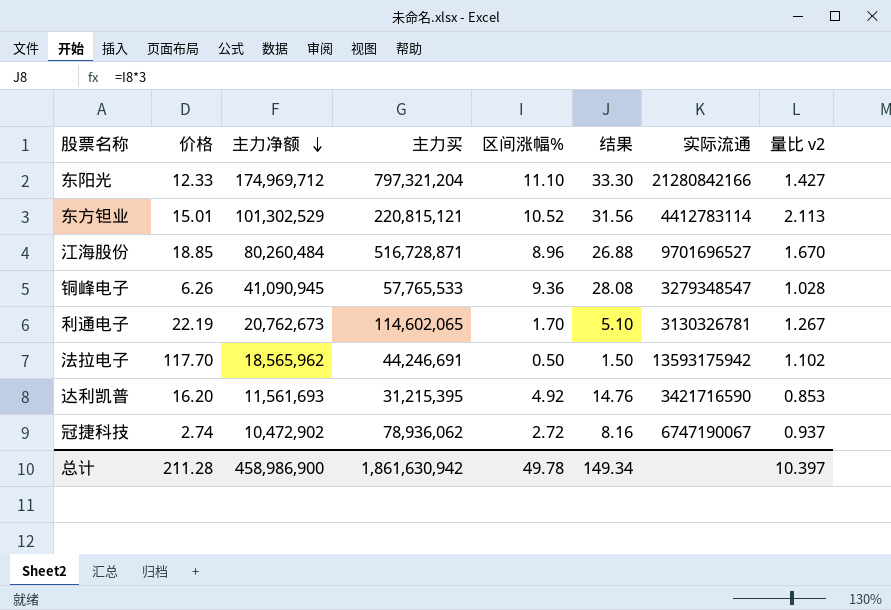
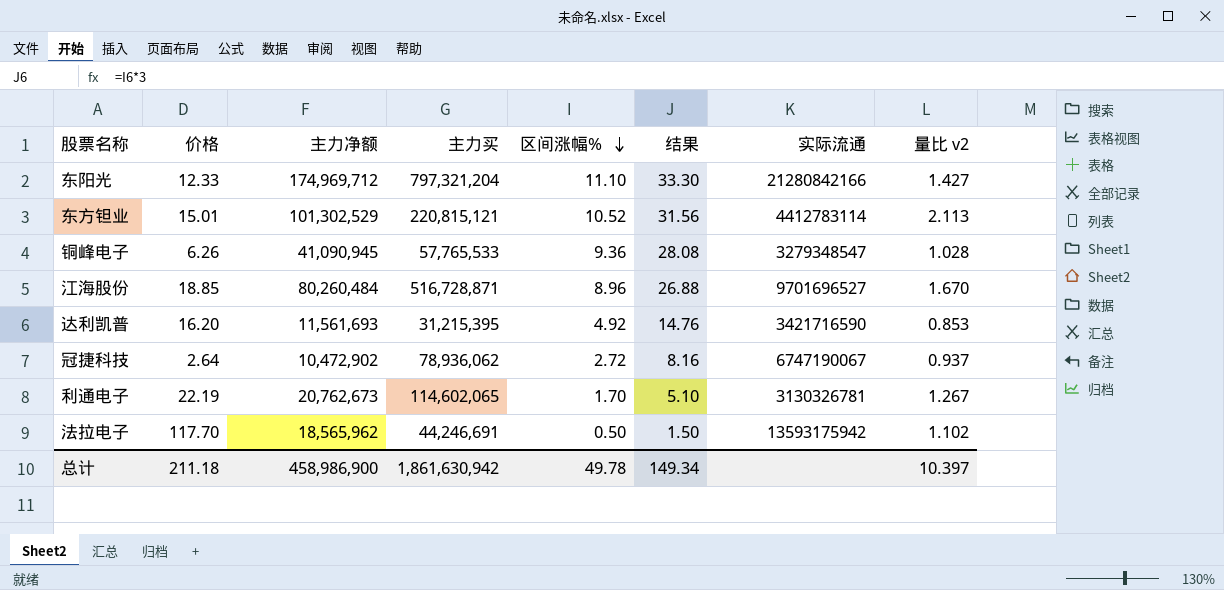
row order: 主力净额 descending -> 区间涨幅% descending
冠捷科技 | 价格: 2.74 -> 2.64
总计 | 价格: 211.28 -> 211.18

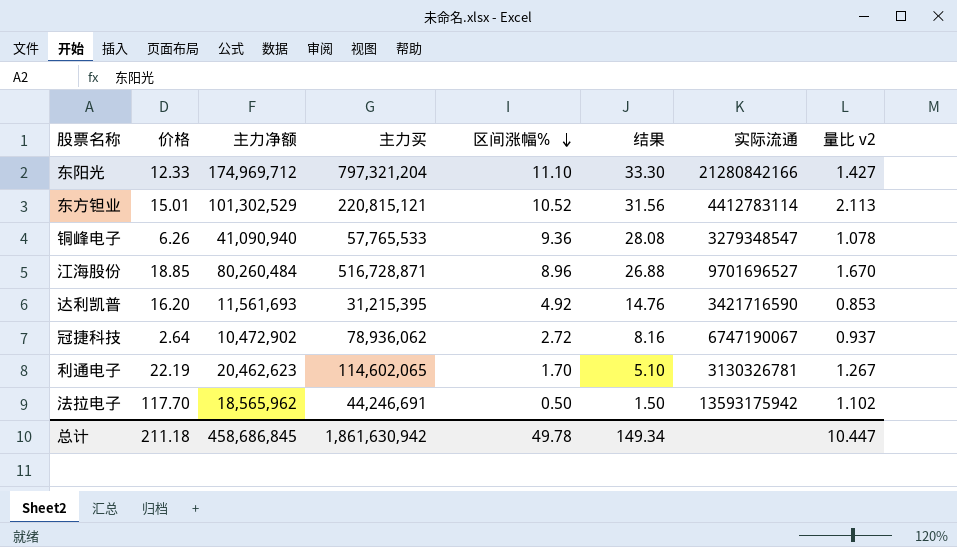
铜峰电子 | 主力净额: 41,090,945 -> 41,090,940
铜峰电子 | 量比 v2: 1.028 -> 1.078
利通电子 | 主力净额: 20,762,673 -> 20,462,623
总计 | 主力净额: 458,986,900 -> 458,686,845
总计 | 量比 v2: 10.397 -> 10.447

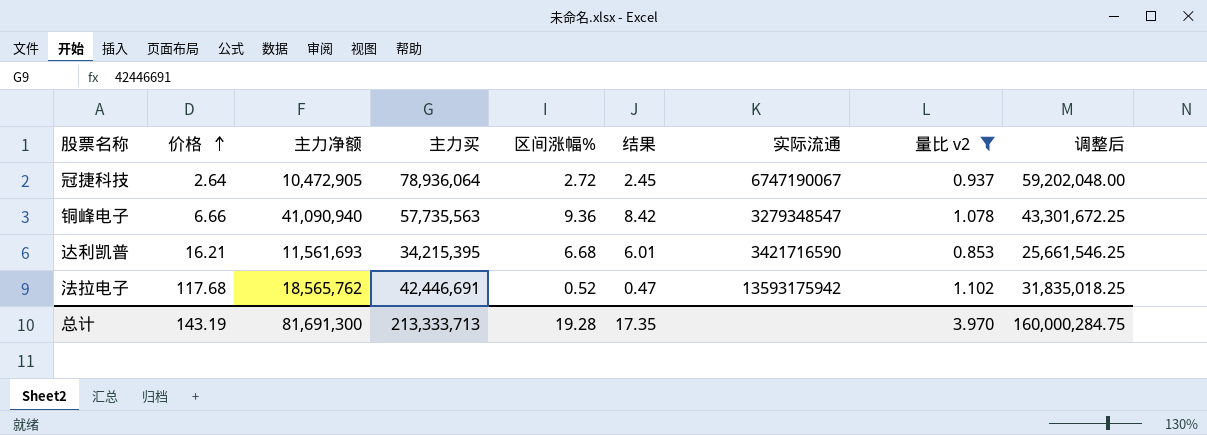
filter: none -> 量比 v2 <= 1.102
row order: 区间涨幅% descending -> 价格 ascending
column 结果 | formula: [区间涨幅%] * 3 -> [区间涨幅%] * 0.9
column 调整后 | formula: none -> [主力买] * 0.75
冠捷科技 | 主力净额: 10,472,902 -> 10,472,905
冠捷科技 | 主力买: 78,936,062 -> 78,936,064
铜峰电子 | 价格: 6.26 -> 6.66
铜峰电子 | 主力买: 57,765,533 -> 57,735,563
达利凯普 | 价格: 16.20 -> 16.21
达利凯普 | 主力买: 31,215,395 -> 34,215,395
达利凯普 | 区间涨幅%: 4.92 -> 6.68
法拉电子 | 价格: 117.70 -> 117.68
法拉电子 | 主力净额: 18,565,962 -> 18,565,762
法拉电子 | 主力买: 44,246,691 -> 42,446,691
法拉电子 | 区间涨幅%: 0.50 -> 0.52
总计 | 价格: 211.18 -> 143.19
总计 | 主力净额: 458,686,845 -> 81,691,300
总计 | 主力买: 1,861,630,942 -> 213,333,713
总计 | 区间涨幅%: 49.78 -> 19.28
总计 | 结果: 149.34 -> 17.35
总计 | 量比 v2: 10.447 -> 3.970

